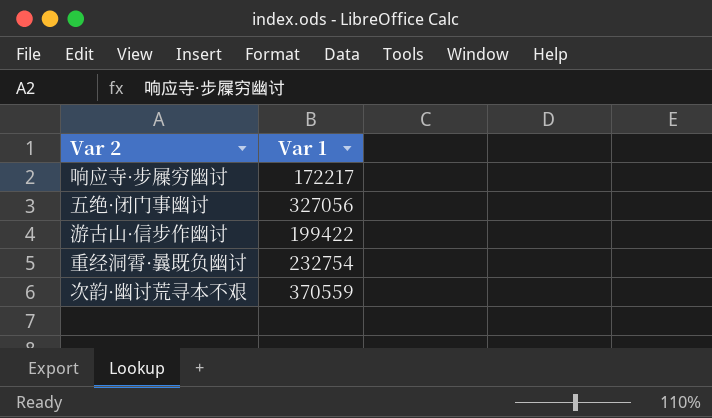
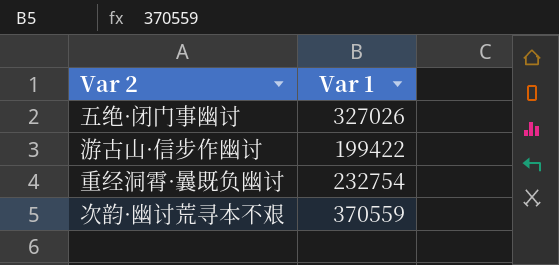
row 响应寺·步屧穷幽讨: 172217 -> none
五绝·闭门事幽讨 | Var 1: 327056 -> 327026

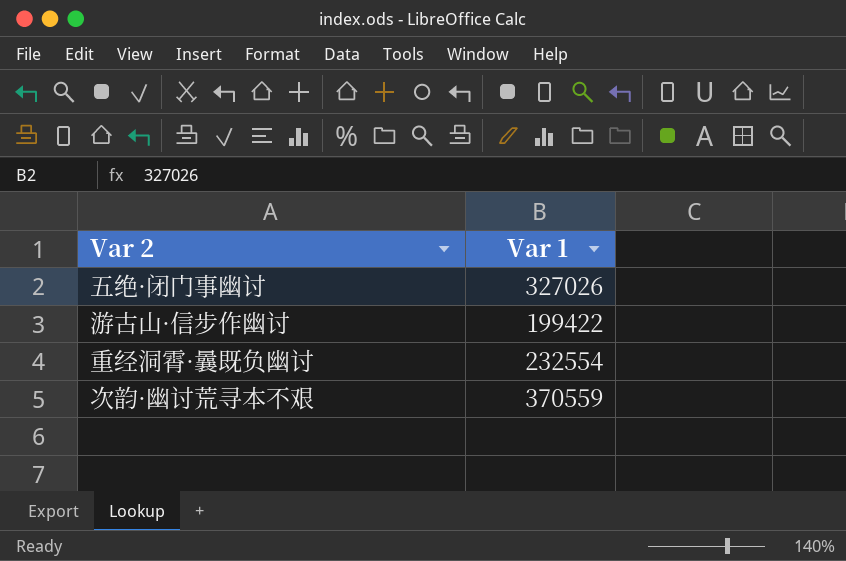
重经洞霄·曩既负幽讨 | Var 1: 232754 -> 232554

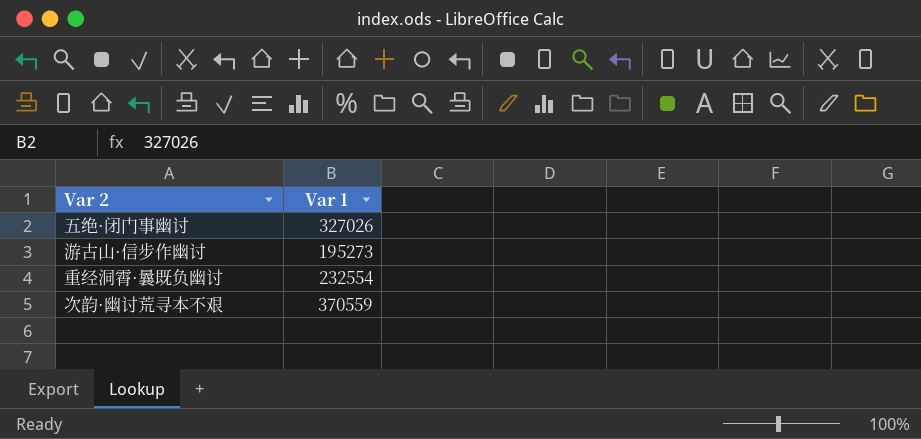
游古山·信步作幽讨 | Var 1: 199422 -> 195273

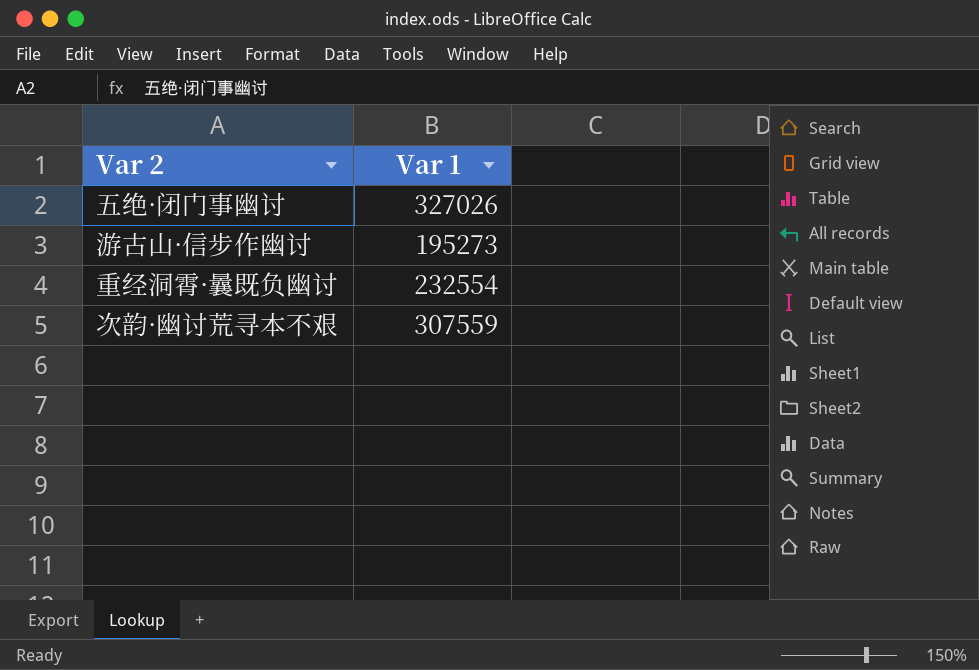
次韵·幽讨荒寻本不艰 | Var 1: 370559 -> 307559

